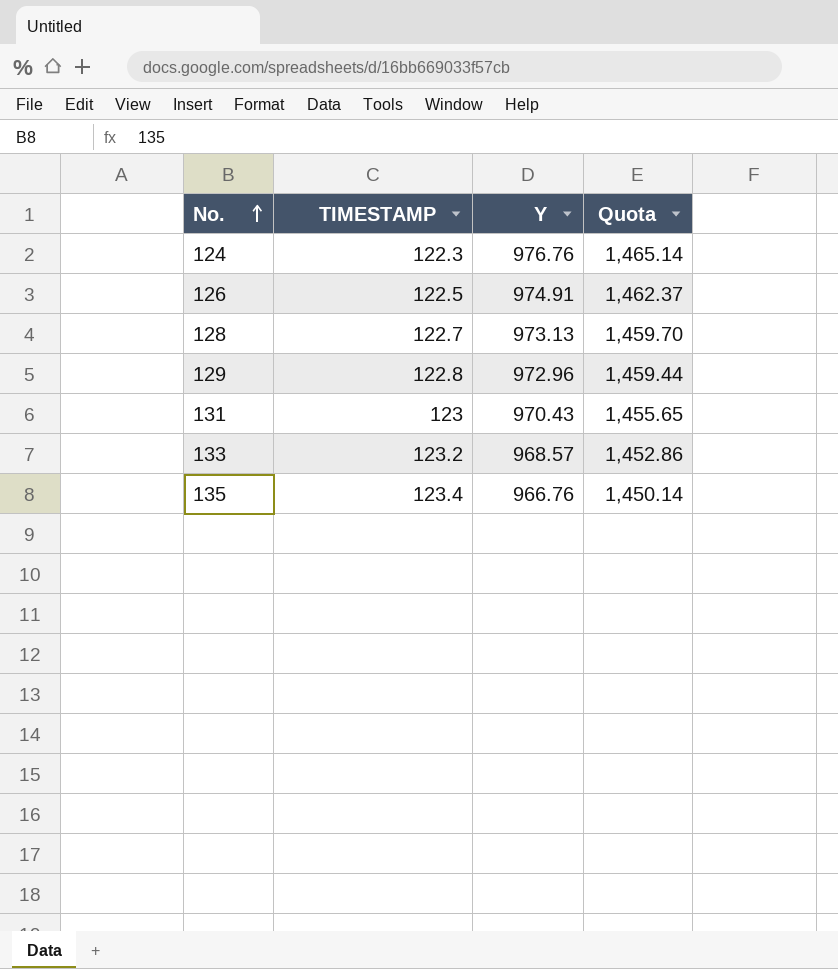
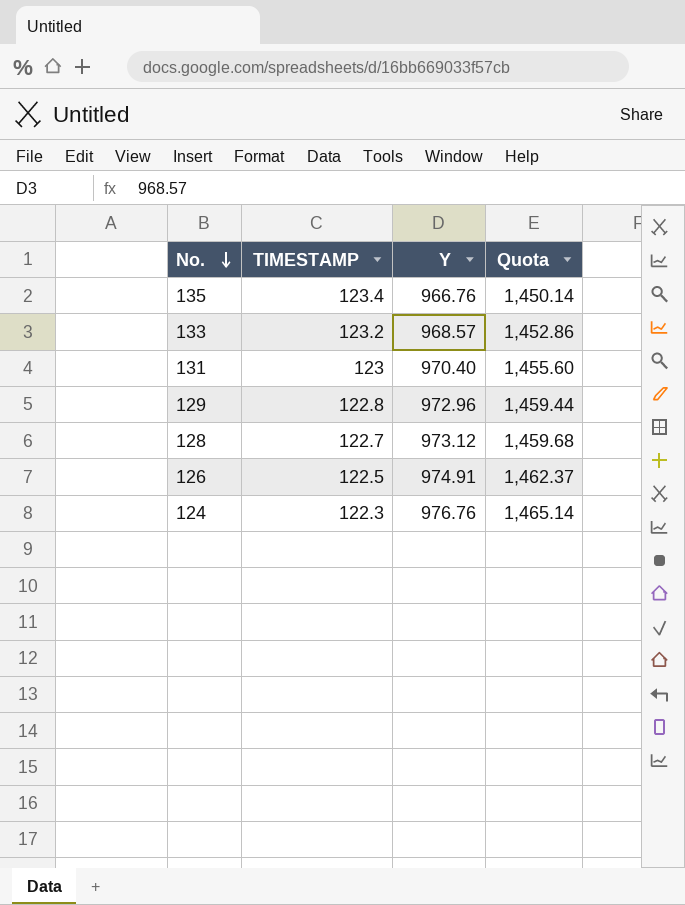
row order: No. ascending -> No. descending
131 | Y: 970.43 -> 970.40
131 | Quota: 1,455.65 -> 1,455.60
128 | Y: 973.13 -> 973.12
128 | Quota: 1,459.70 -> 1,459.68

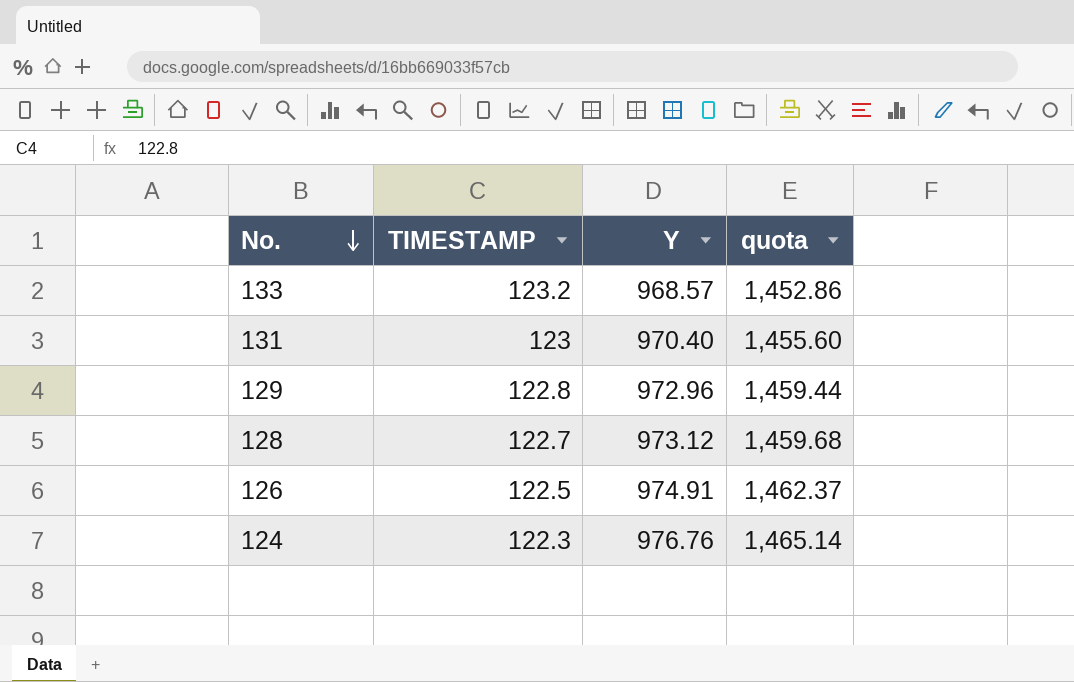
column name: Quota -> quota
row 135: 123.4 | 966.76 | 1,450.14 -> none

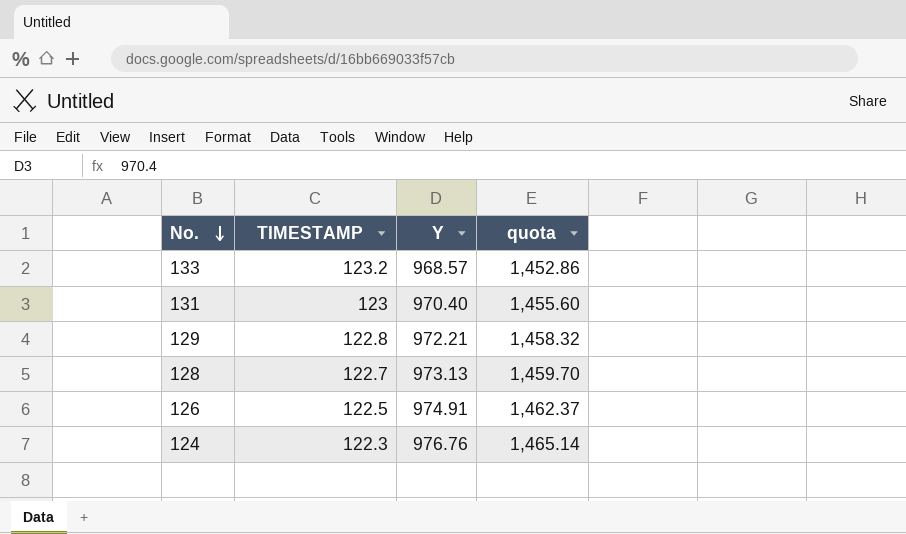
129 | Y: 972.96 -> 972.21
129 | quota: 1,459.44 -> 1,458.32
128 | Y: 973.12 -> 973.13
128 | quota: 1,459.68 -> 1,459.70

